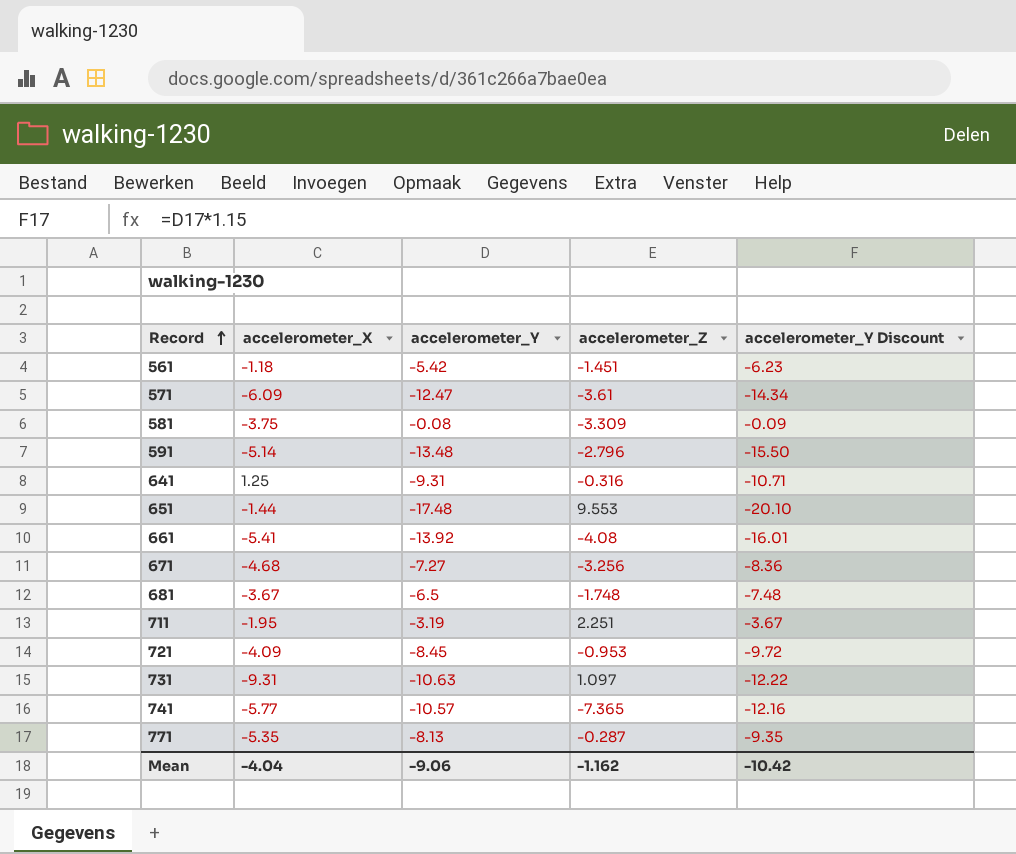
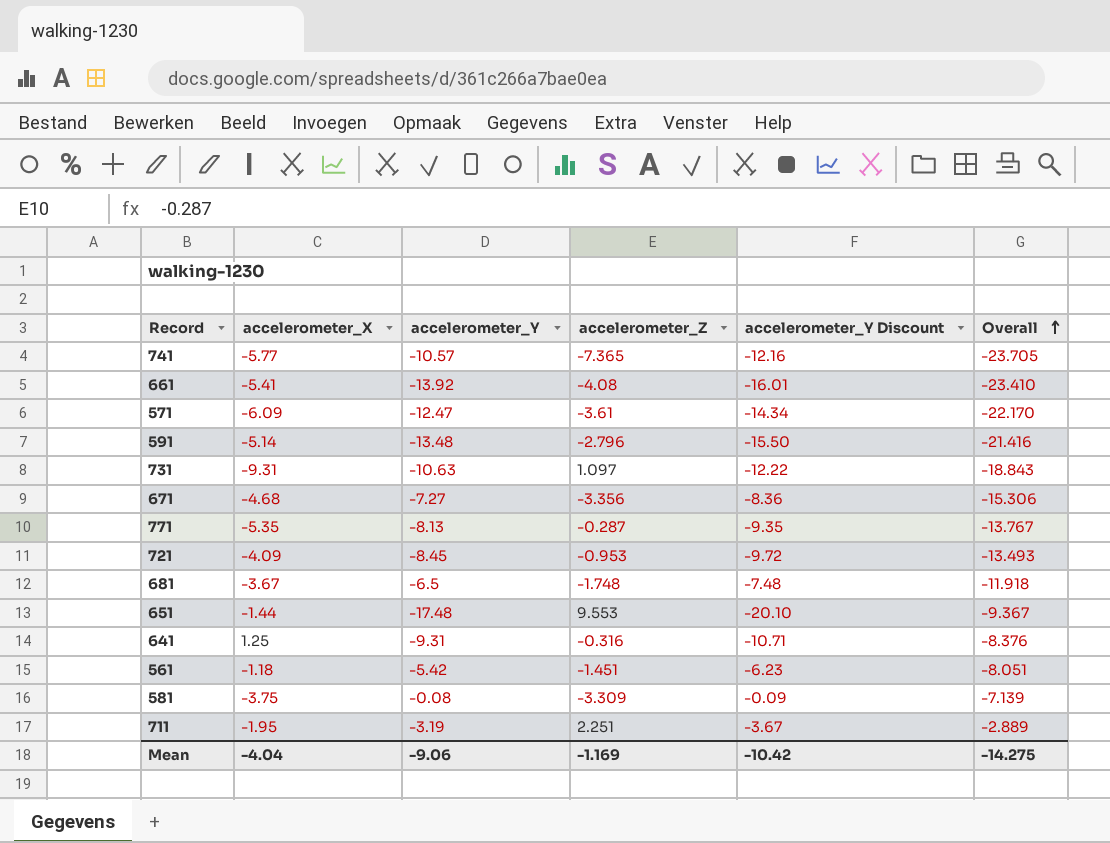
row order: Record ascending -> Overall ascending
column Overall | formula: none -> [accelerometer_X] + [accelerometer_Y] + [accelerometer_Z]
671 | accelerometer_Z: -3.256 -> -3.356
Mean | accelerometer_Z: -1.162 -> -1.169

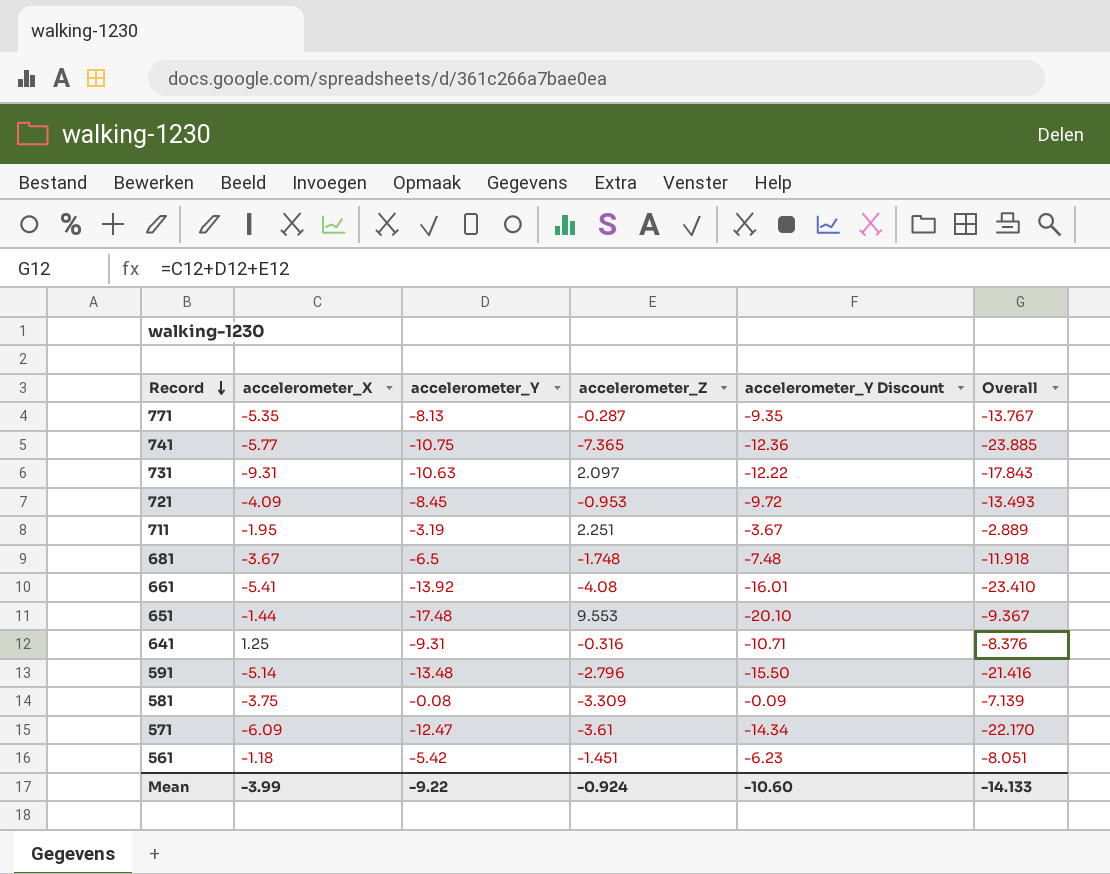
row order: Overall ascending -> Record descending
row 671: -4.68 | -7.27 | -3.356 | -8.36 | -15.306 -> none
741 | accelerometer_Y: -10.57 -> -10.75
741 | accelerometer_Y Discount: -12.16 -> -12.36
741 | Overall: -23.705 -> -23.885
731 | accelerometer_Z: 1.097 -> 2.097
731 | Overall: -18.843 -> -17.843
Mean | accelerometer_X: -4.04 -> -3.99
Mean | accelerometer_Y: -9.06 -> -9.22
Mean | accelerometer_Z: -1.169 -> -0.924
Mean | accelerometer_Y Discount: -10.42 -> -10.60
Mean | Overall: -14.275 -> -14.133

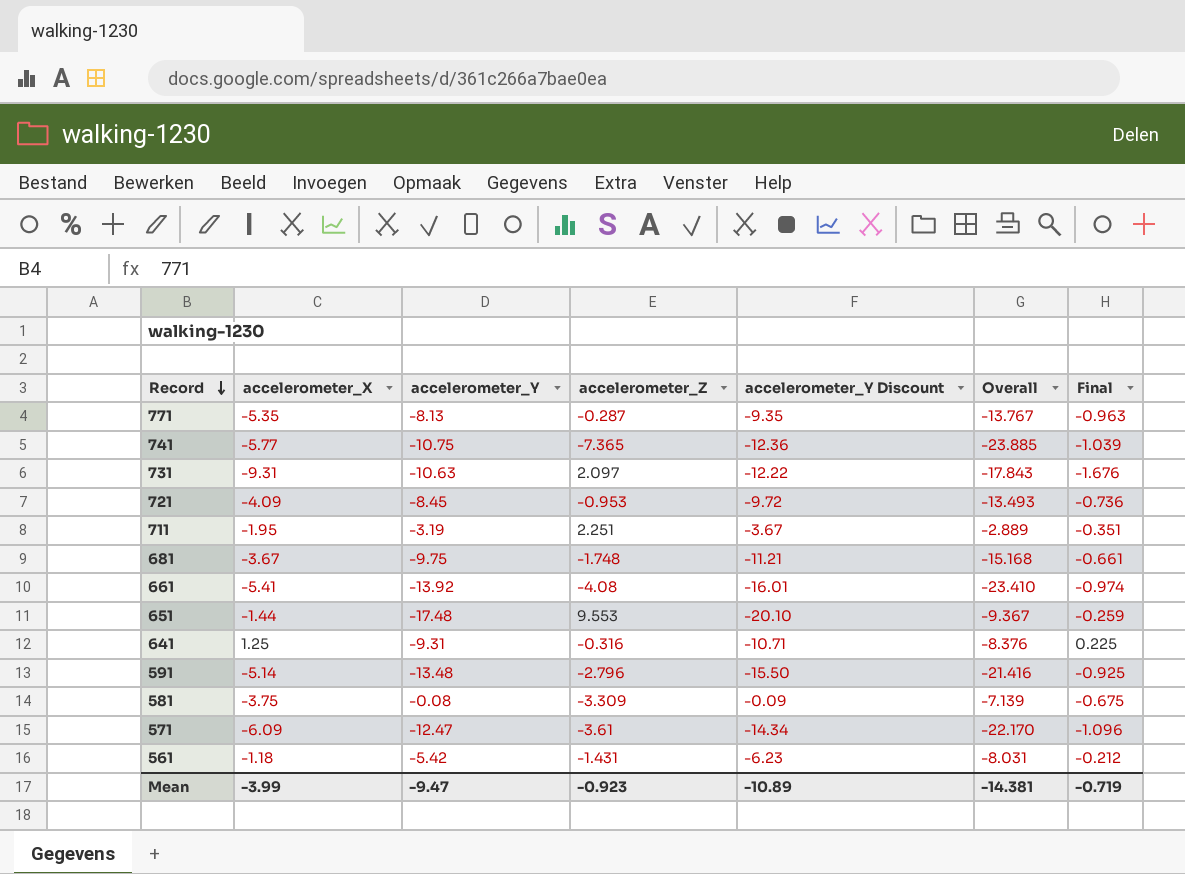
column Final | formula: none -> [accelerometer_X] * 0.18
681 | accelerometer_Y: -6.5 -> -9.75
681 | accelerometer_Y Discount: -7.48 -> -11.21
681 | Overall: -11.918 -> -15.168
561 | accelerometer_Z: -1.451 -> -1.431
561 | Overall: -8.051 -> -8.031
Mean | accelerometer_Y: -9.22 -> -9.47
Mean | accelerometer_Z: -0.924 -> -0.923
Mean | accelerometer_Y Discount: -10.60 -> -10.89
Mean | Overall: -14.133 -> -14.381

